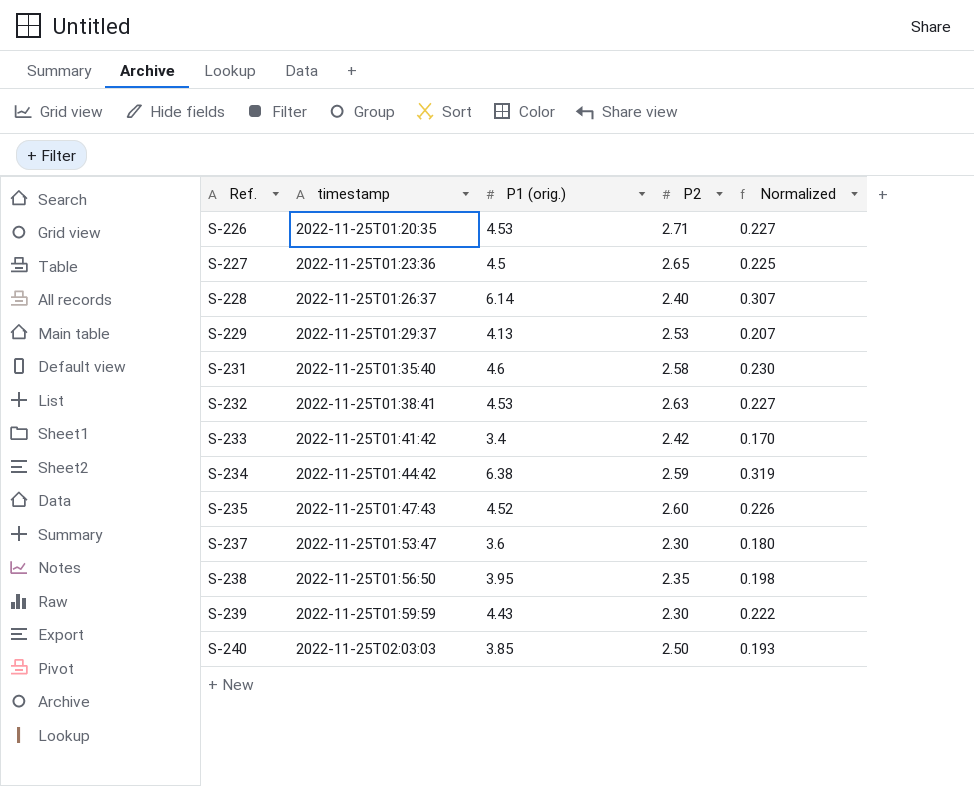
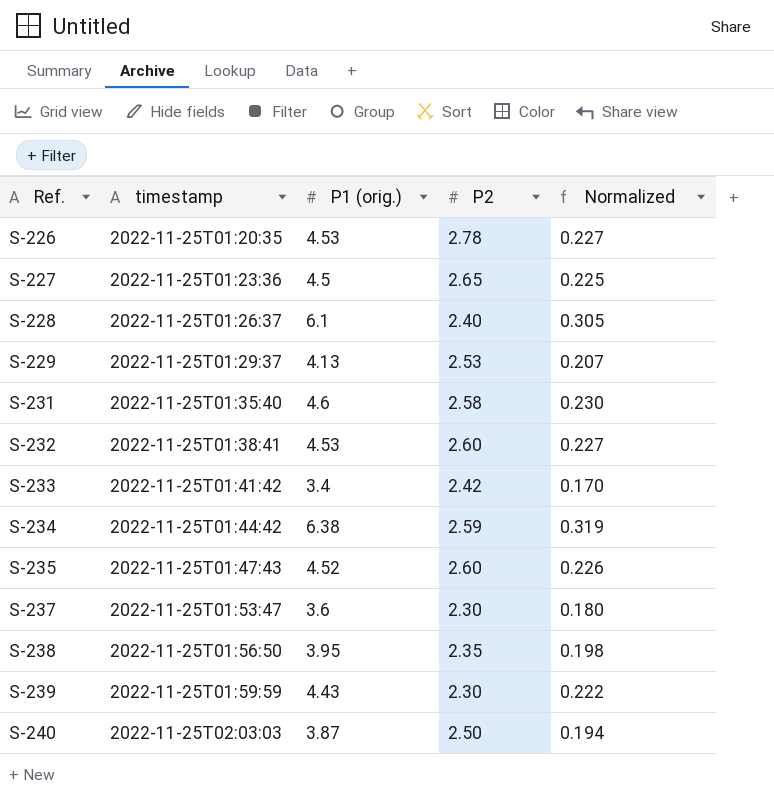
S-226 | P2: 2.71 -> 2.78
S-228 | P1 (orig.): 6.14 -> 6.1
S-228 | Normalized: 0.307 -> 0.305
S-232 | P2: 2.63 -> 2.60
S-240 | P1 (orig.): 3.85 -> 3.87
S-240 | Normalized: 0.193 -> 0.194

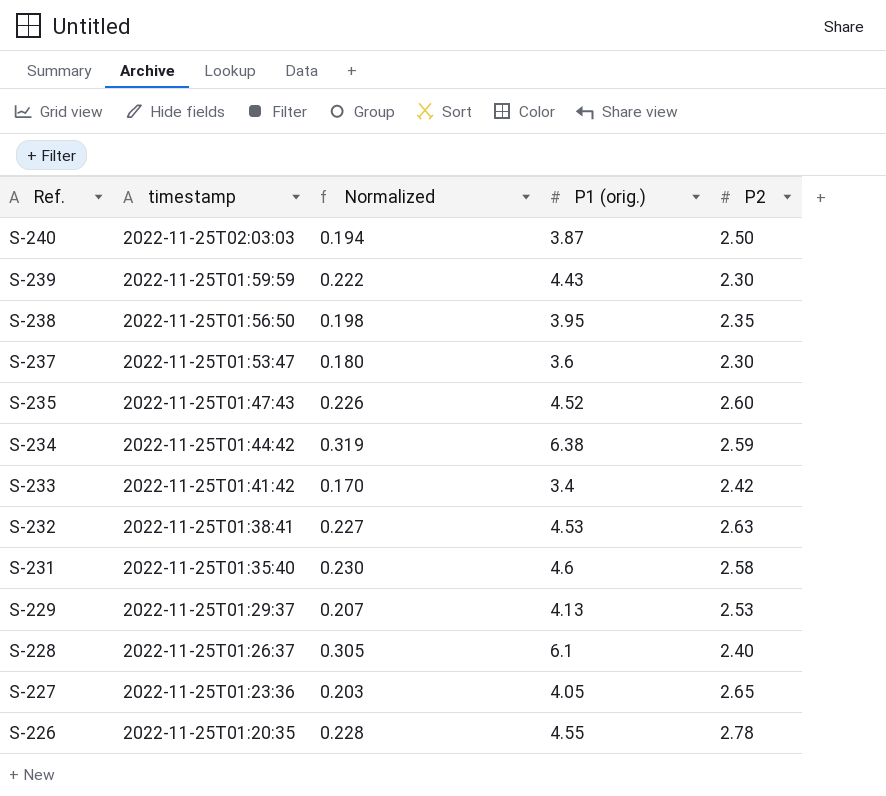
row order: Ref. ascending -> Ref. descending
column Normalized | position: 5 -> 3
S-232 | P2: 2.60 -> 2.63
S-227 | Normalized: 0.225 -> 0.203
S-227 | P1 (orig.): 4.5 -> 4.05
S-226 | Normalized: 0.227 -> 0.228
S-226 | P1 (orig.): 4.53 -> 4.55

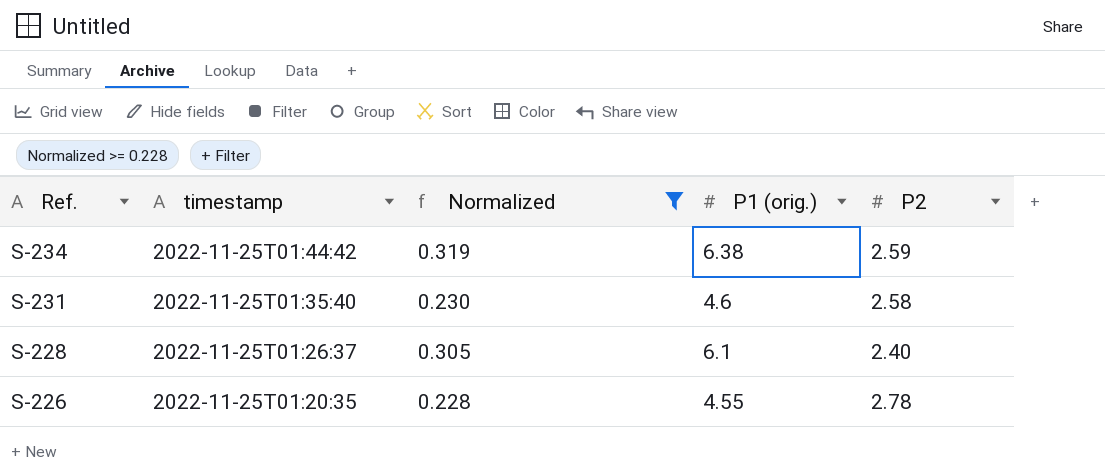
filter: none -> Normalized >= 0.228

